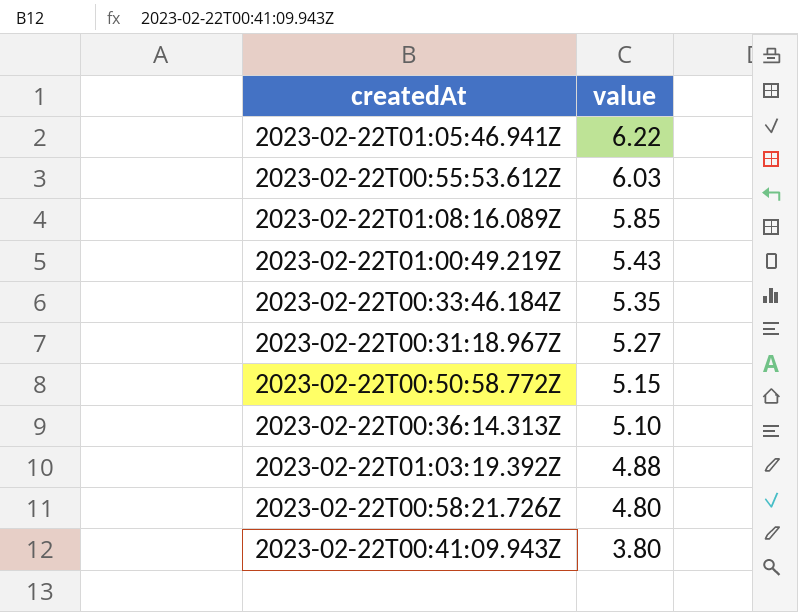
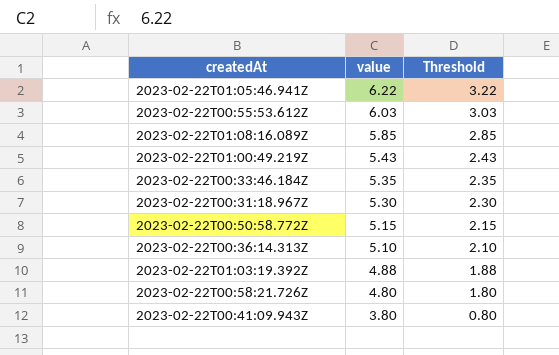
column Threshold | formula: none -> [value] - 3
2023-02-22T00:31:18.967Z | value: 5.27 -> 5.30

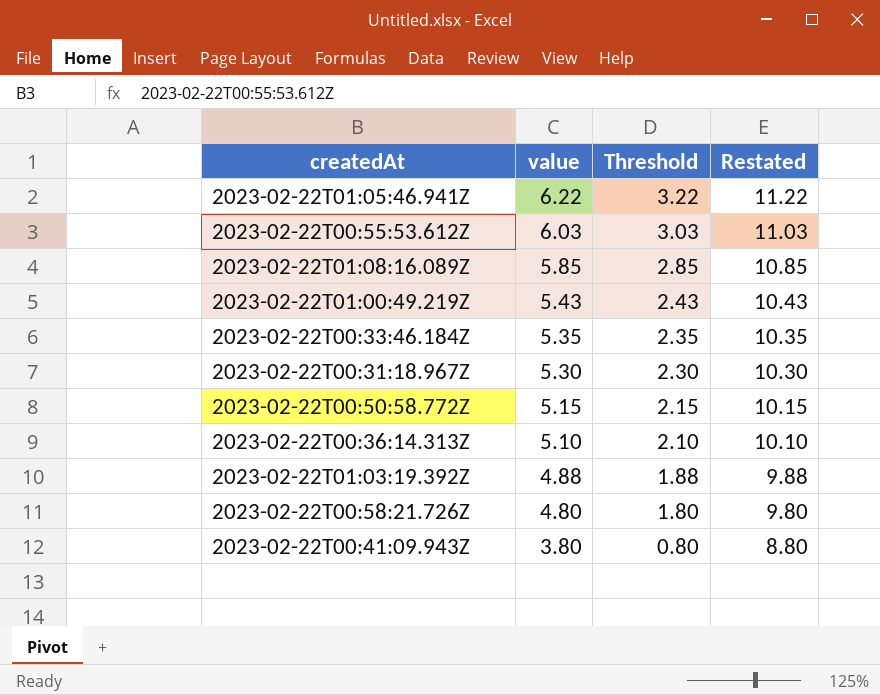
column Restated | formula: none -> [value] + 5

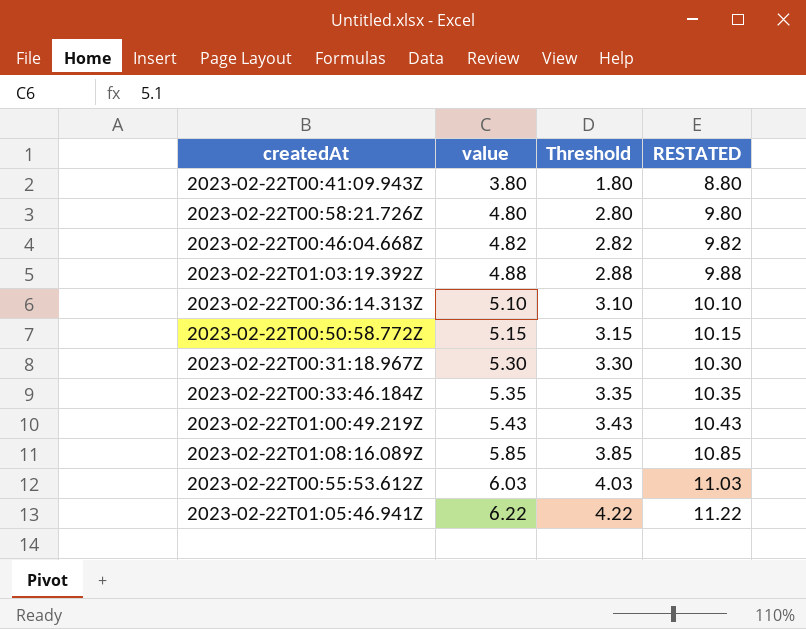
row order: value descending -> value ascending
column Threshold | formula: [value] - 3 -> [value] - 2
column name: Restated -> RESTATED
row 2023-02-22T00:46:04.668Z: none -> 4.82 | 2.82 | 9.82

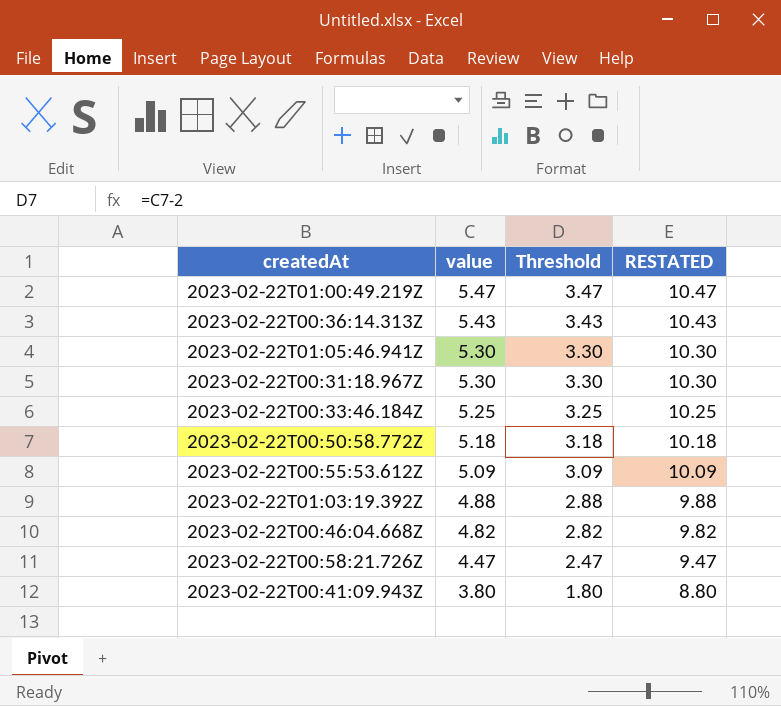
row order: value ascending -> value descending
row 2023-02-22T01:08:16.089Z: 5.85 | 3.85 | 10.85 -> none
2023-02-22T01:00:49.219Z | value: 5.43 -> 5.47
2023-02-22T01:00:49.219Z | Threshold: 3.43 -> 3.47
2023-02-22T01:00:49.219Z | RESTATED: 10.43 -> 10.47
2023-02-22T00:36:14.313Z | value: 5.10 -> 5.43
2023-02-22T00:36:14.313Z | Threshold: 3.10 -> 3.43
2023-02-22T00:36:14.313Z | RESTATED: 10.10 -> 10.43
2023-02-22T01:05:46.941Z | value: 6.22 -> 5.30
2023-02-22T01:05:46.941Z | Threshold: 4.22 -> 3.30
2023-02-22T01:05:46.941Z | RESTATED: 11.22 -> 10.30
2023-02-22T00:33:46.184Z | value: 5.35 -> 5.25
2023-02-22T00:33:46.184Z | Threshold: 3.35 -> 3.25
2023-02-22T00:33:46.184Z | RESTATED: 10.35 -> 10.25
2023-02-22T00:50:58.772Z | value: 5.15 -> 5.18
2023-02-22T00:50:58.772Z | Threshold: 3.15 -> 3.18
2023-02-22T00:50:58.772Z | RESTATED: 10.15 -> 10.18
2023-02-22T00:55:53.612Z | value: 6.03 -> 5.09
2023-02-22T00:55:53.612Z | Threshold: 4.03 -> 3.09
2023-02-22T00:55:53.612Z | RESTATED: 11.03 -> 10.09
2023-02-22T00:58:21.726Z | value: 4.80 -> 4.47
2023-02-22T00:58:21.726Z | Threshold: 2.80 -> 2.47
2023-02-22T00:58:21.726Z | RESTATED: 9.80 -> 9.47

